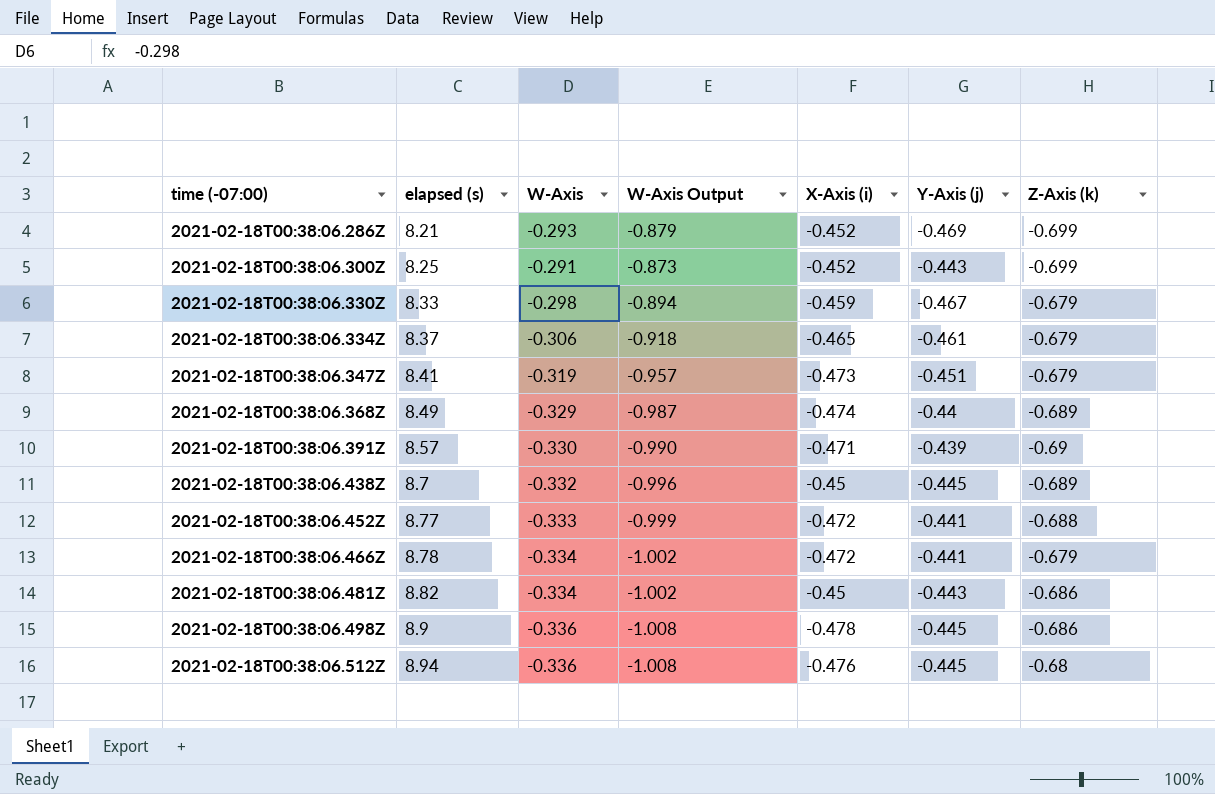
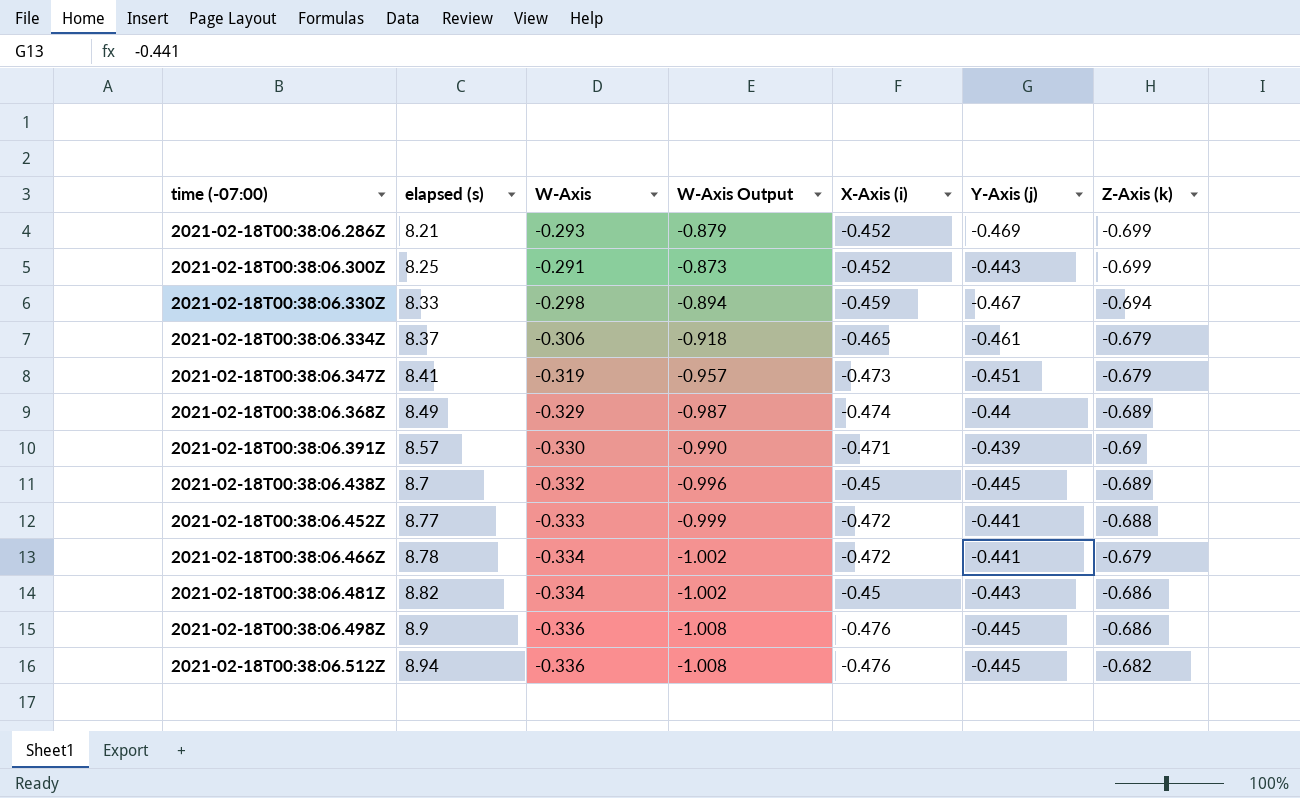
2021-02-18T00:38:06.330Z | Z-Axis (k): -0.679 -> -0.694
2021-02-18T00:38:06.498Z | X-Axis (i): -0.478 -> -0.476
2021-02-18T00:38:06.512Z | Z-Axis (k): -0.68 -> -0.682

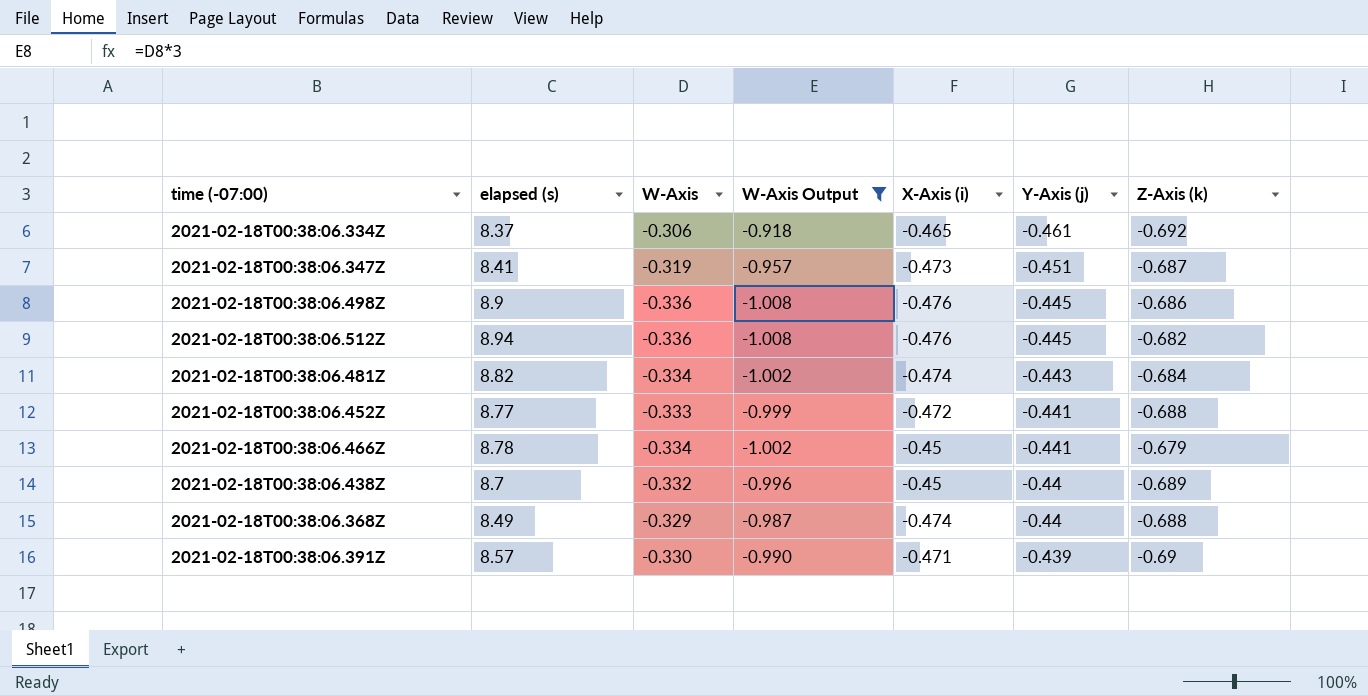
filter: none -> W-Axis Output <= -0.918
row order: time (-07:00) ascending -> Y-Axis (j) ascending
2021-02-18T00:38:06.334Z | Z-Axis (k): -0.679 -> -0.692
2021-02-18T00:38:06.347Z | Z-Axis (k): -0.679 -> -0.687
2021-02-18T00:38:06.481Z | X-Axis (i): -0.45 -> -0.474
2021-02-18T00:38:06.481Z | Z-Axis (k): -0.686 -> -0.684
2021-02-18T00:38:06.466Z | X-Axis (i): -0.472 -> -0.45
2021-02-18T00:38:06.438Z | Y-Axis (j): -0.445 -> -0.44
2021-02-18T00:38:06.368Z | Z-Axis (k): -0.689 -> -0.688

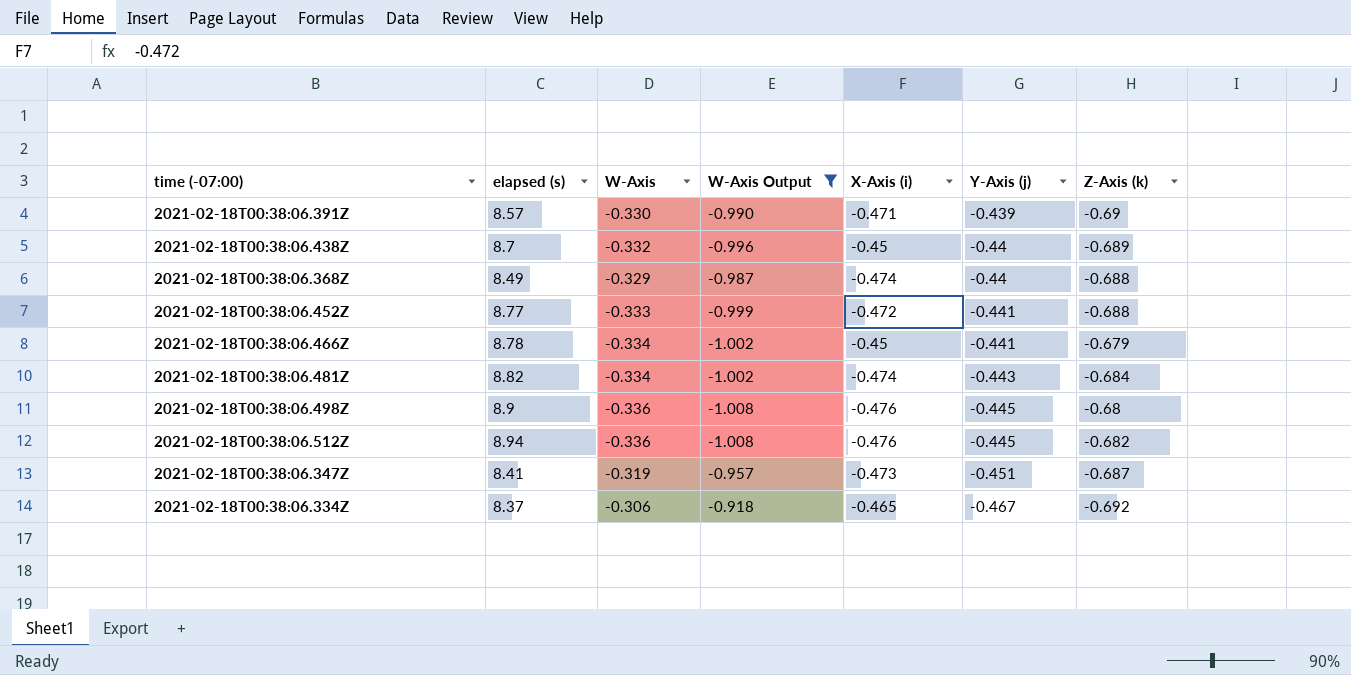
row order: Y-Axis (j) ascending -> Y-Axis (j) descending
2021-02-18T00:38:06.498Z | Z-Axis (k): -0.686 -> -0.68
2021-02-18T00:38:06.334Z | Y-Axis (j): -0.461 -> -0.467

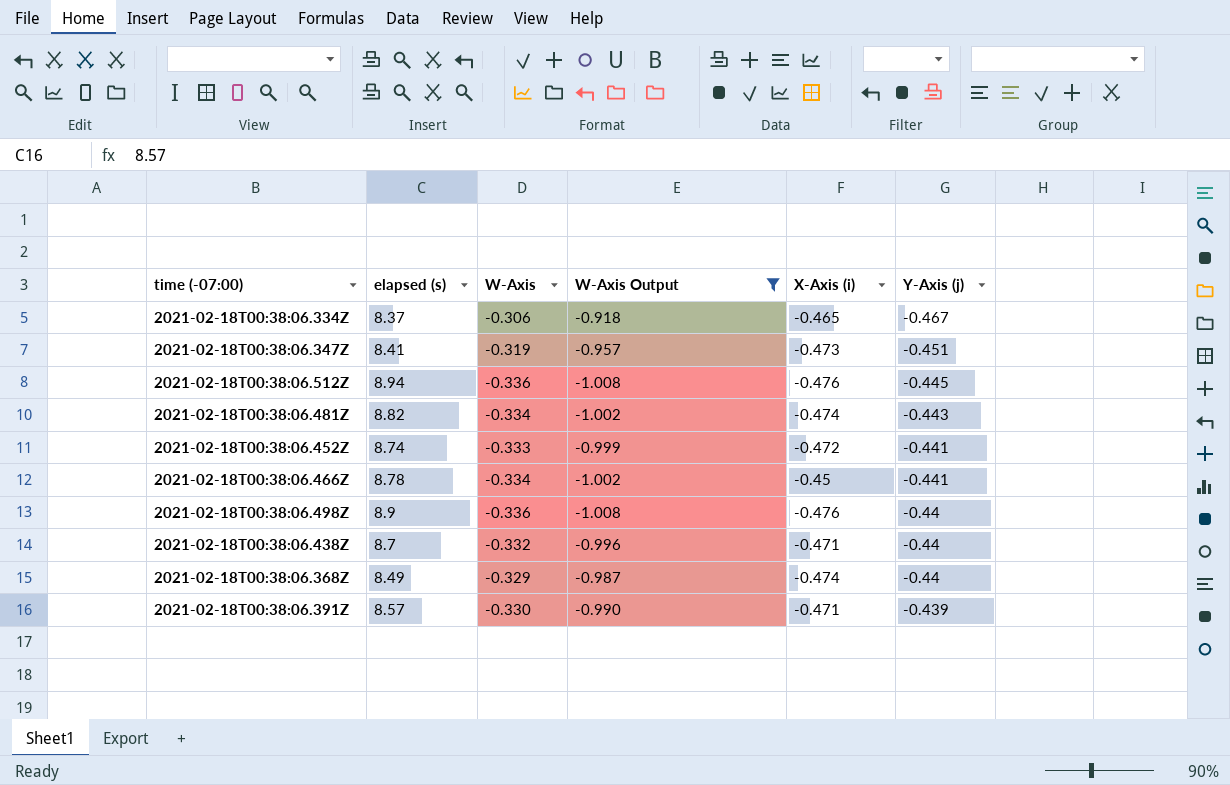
row order: Y-Axis (j) descending -> Y-Axis (j) ascending
column Z-Axis (k) | position: 7 -> none
2021-02-18T00:38:06.452Z | elapsed (s): 8.77 -> 8.74
2021-02-18T00:38:06.498Z | Y-Axis (j): -0.445 -> -0.44
2021-02-18T00:38:06.438Z | X-Axis (i): -0.45 -> -0.471

